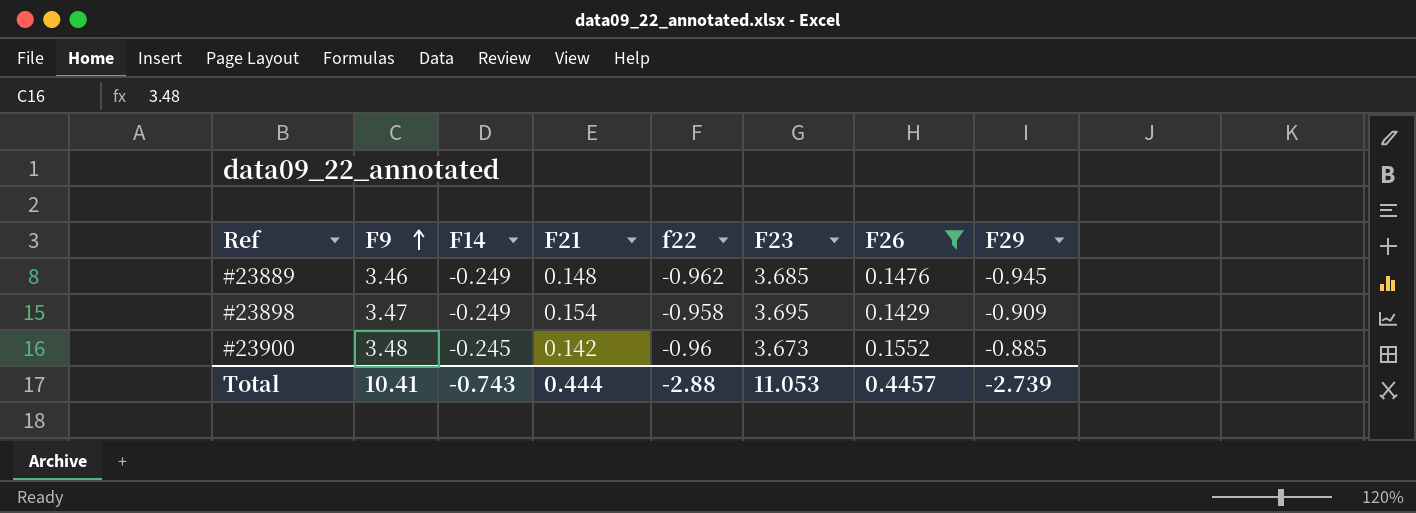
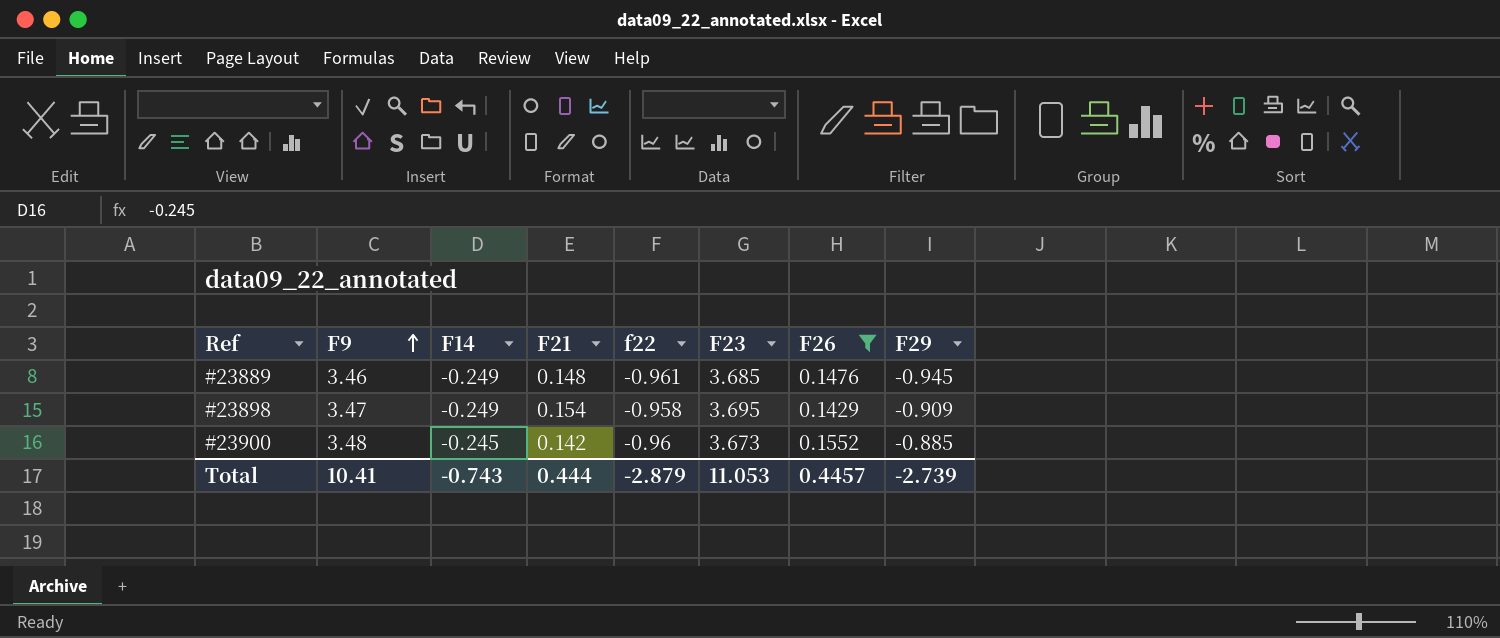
#23889 | f22: -0.962 -> -0.961
Total | f22: -2.88 -> -2.879

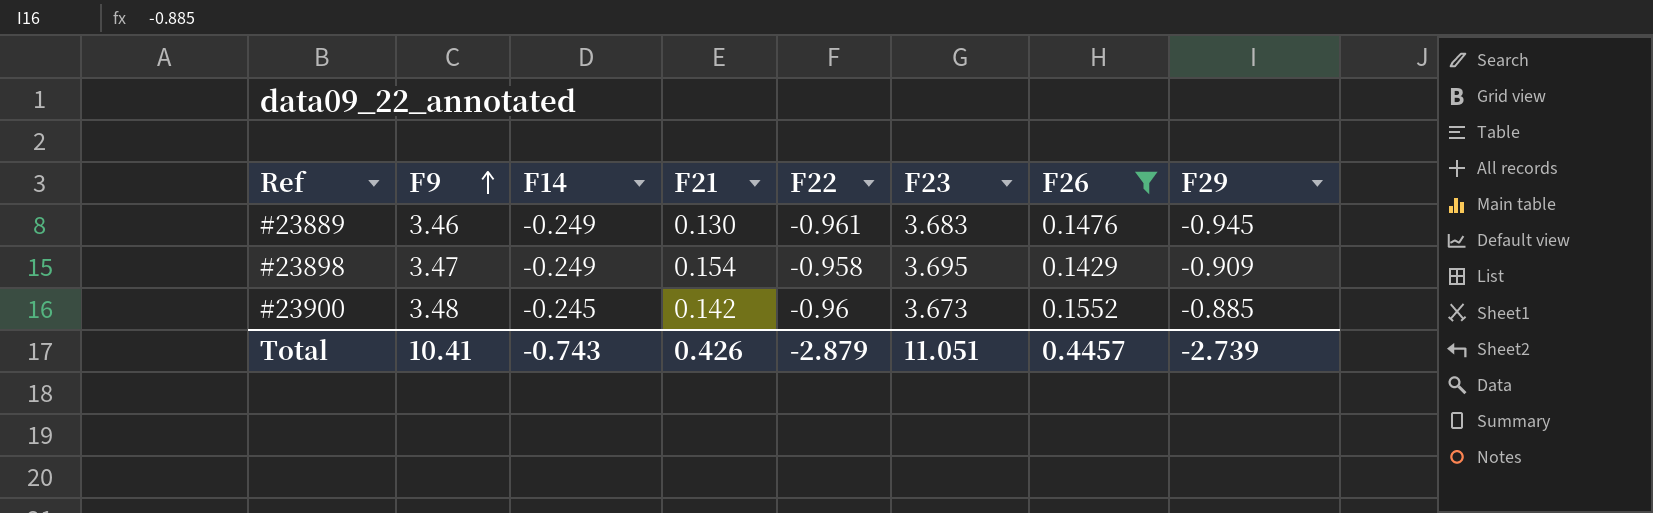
column name: f22 -> F22
#23889 | F21: 0.148 -> 0.130
#23889 | F23: 3.685 -> 3.683
Total | F21: 0.444 -> 0.426
Total | F23: 11.053 -> 11.051

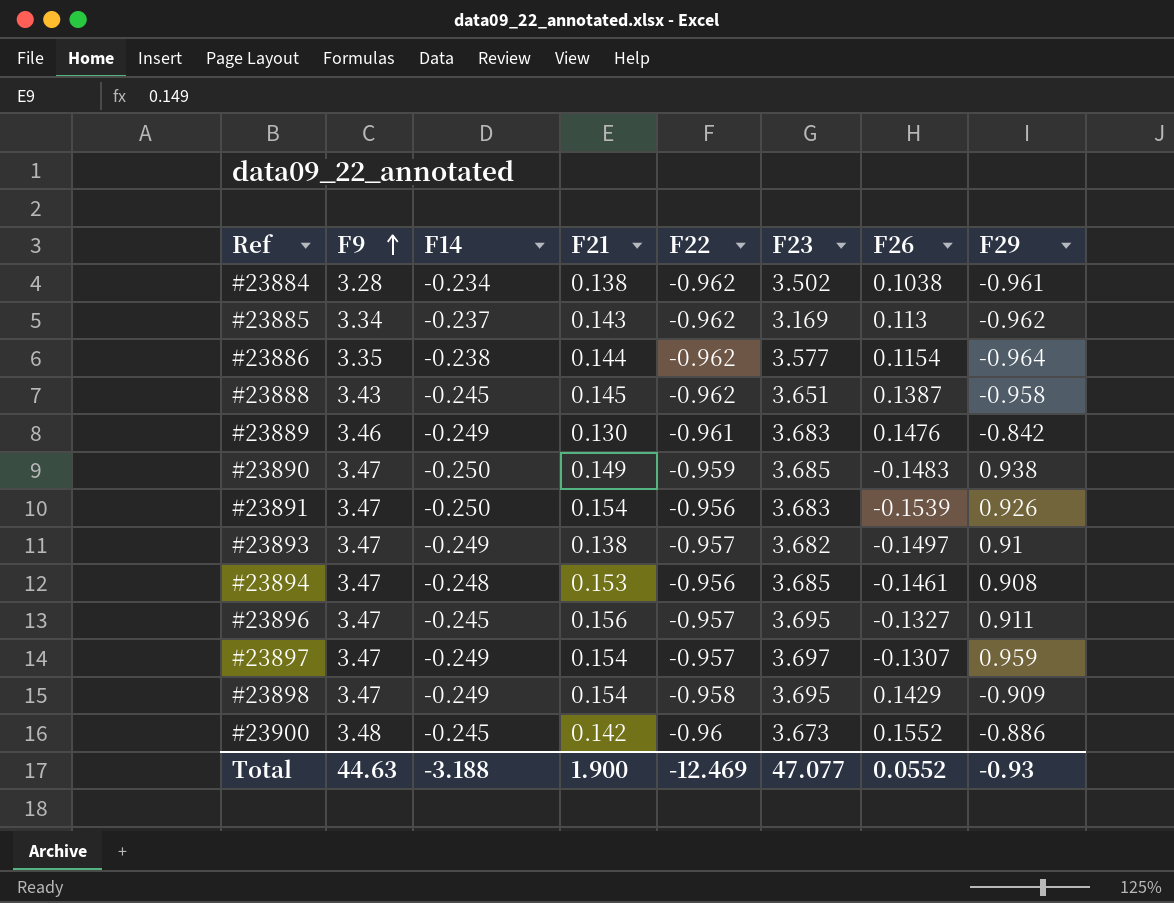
filter: F26 >= 0.1429 -> none
#23889 | F29: -0.945 -> -0.842
#23900 | F29: -0.885 -> -0.886
Total | F9: 10.41 -> 44.63
Total | F14: -0.743 -> -3.188
Total | F21: 0.426 -> 1.900
Total | F22: -2.879 -> -12.469
Total | F23: 11.051 -> 47.077
Total | F26: 0.4457 -> 0.0552
Total | F29: -2.739 -> -0.93

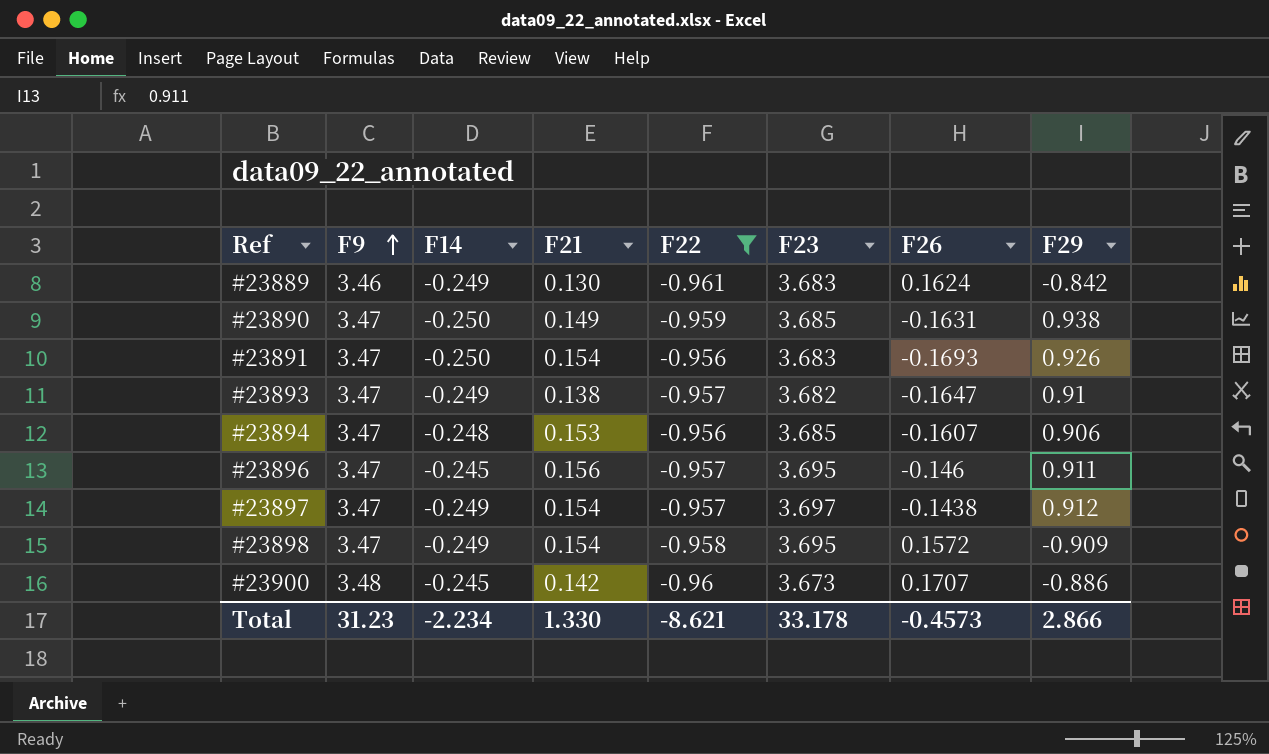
filter: none -> F22 != -0.962
#23889 | F26: 0.1476 -> 0.1624
#23890 | F26: -0.1483 -> -0.1631
#23891 | F26: -0.1539 -> -0.1693
#23893 | F26: -0.1497 -> -0.1647
#23894 | F26: -0.1461 -> -0.1607
#23894 | F29: 0.908 -> 0.906
#23896 | F26: -0.1327 -> -0.146
#23897 | F26: -0.1307 -> -0.1438
#23897 | F29: 0.959 -> 0.912
#23898 | F26: 0.1429 -> 0.1572
#23900 | F26: 0.1552 -> 0.1707
Total | F9: 44.63 -> 31.23
Total | F14: -3.188 -> -2.234
Total | F21: 1.900 -> 1.330
Total | F22: -12.469 -> -8.621
Total | F23: 47.077 -> 33.178
Total | F26: 0.0552 -> -0.4573
Total | F29: -0.93 -> 2.866

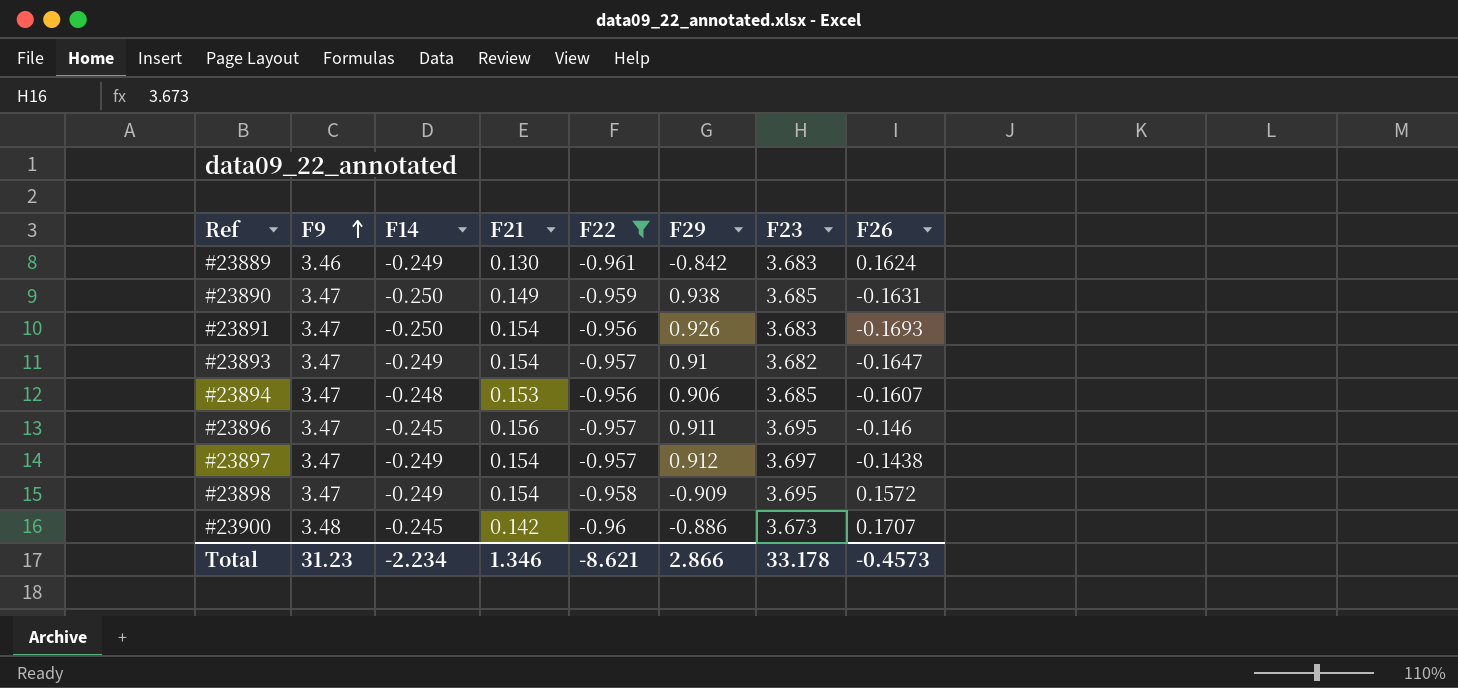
column F29 | position: 8 -> 6
#23893 | F21: 0.138 -> 0.154
Total | F21: 1.330 -> 1.346

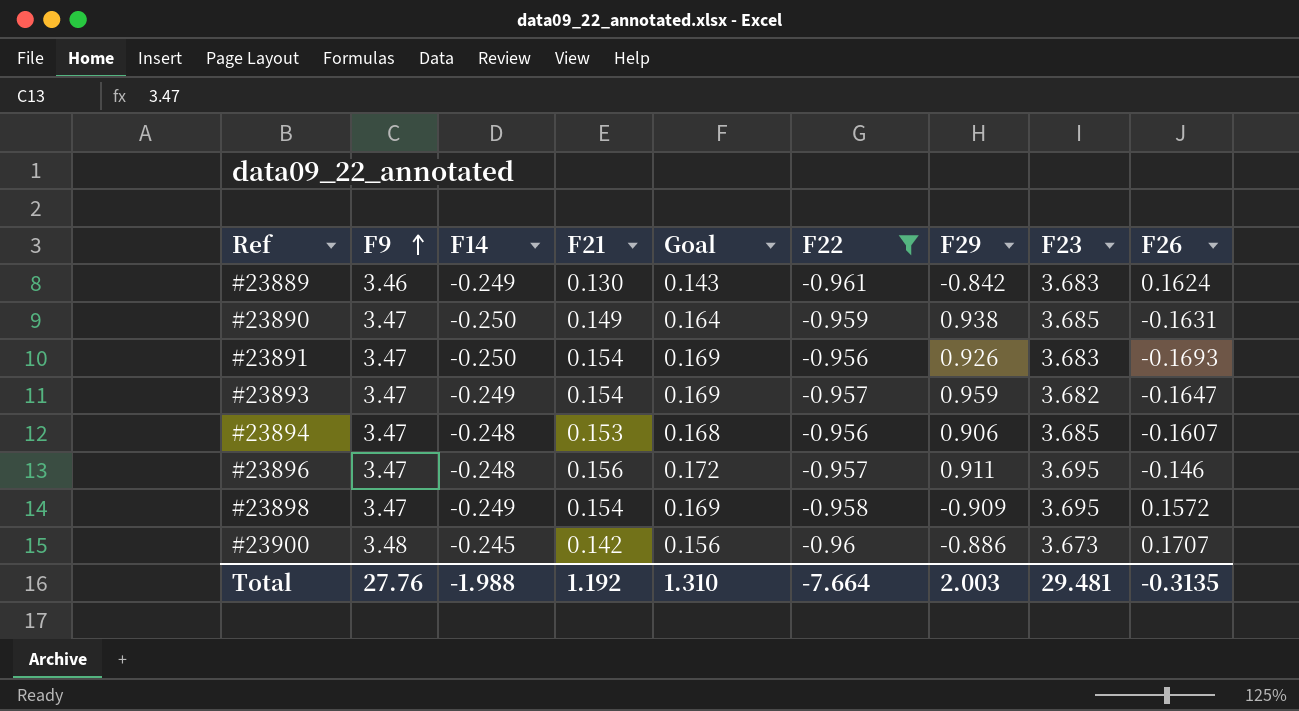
column Goal | formula: none -> [F21] * 1.1
row #23897: 3.47 | -0.249 | 0.154 | -0.957 | 0.912 | 3.697 | -0.1438 -> none
#23893 | F29: 0.91 -> 0.959
#23896 | F14: -0.245 -> -0.248
Total | F9: 31.23 -> 27.76
Total | F14: -2.234 -> -1.988
Total | F21: 1.346 -> 1.192
Total | F22: -8.621 -> -7.664
Total | F29: 2.866 -> 2.003
Total | F23: 33.178 -> 29.481
Total | F26: -0.4573 -> -0.3135

